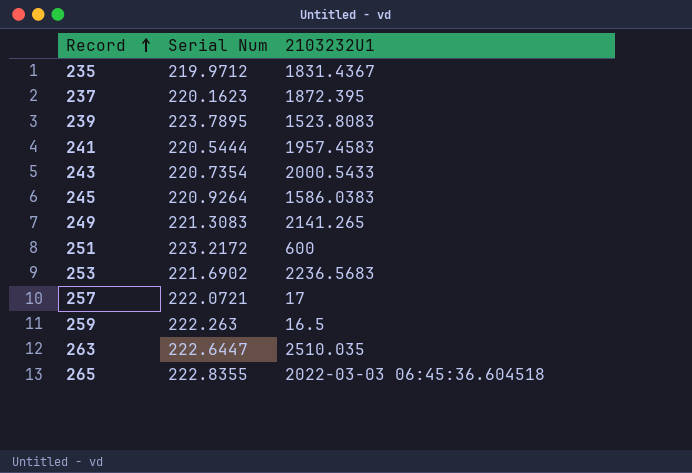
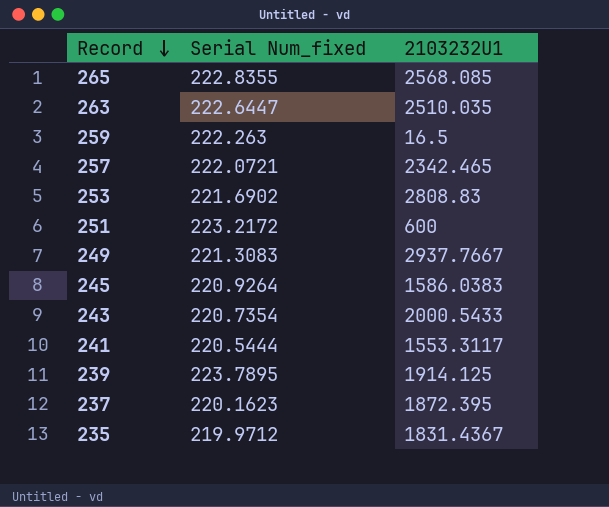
row order: Record ascending -> Record descending
column name: Serial Num -> Serial Num_fixed
265 | 2103232U1: 2022-03-03 06:45:36.604518 -> 2568.085
257 | 2103232U1: 17 -> 2342.465
253 | 2103232U1: 2236.5683 -> 2808.83
249 | 2103232U1: 2141.265 -> 2937.7667
241 | 2103232U1: 1957.4583 -> 1553.3117
239 | 2103232U1: 1523.8083 -> 1914.125

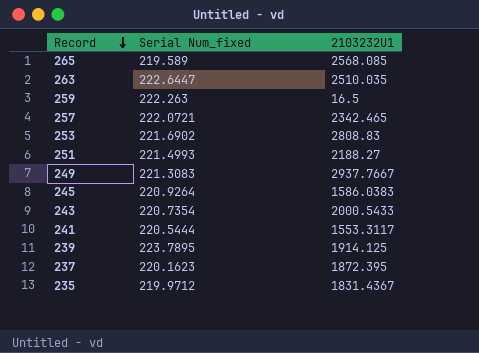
265 | Serial Num_fixed: 222.8355 -> 219.589
251 | Serial Num_fixed: 223.2172 -> 221.4993
251 | 2103232U1: 600 -> 2188.27

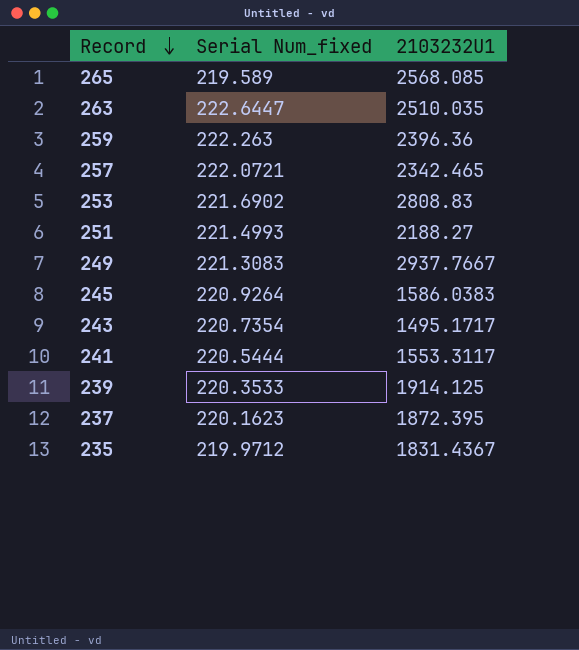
259 | 2103232U1: 16.5 -> 2396.36
243 | 2103232U1: 2000.5433 -> 1495.1717
239 | Serial Num_fixed: 223.7895 -> 220.3533

